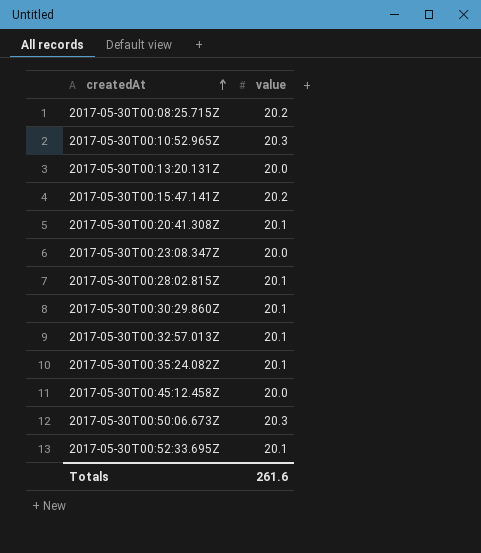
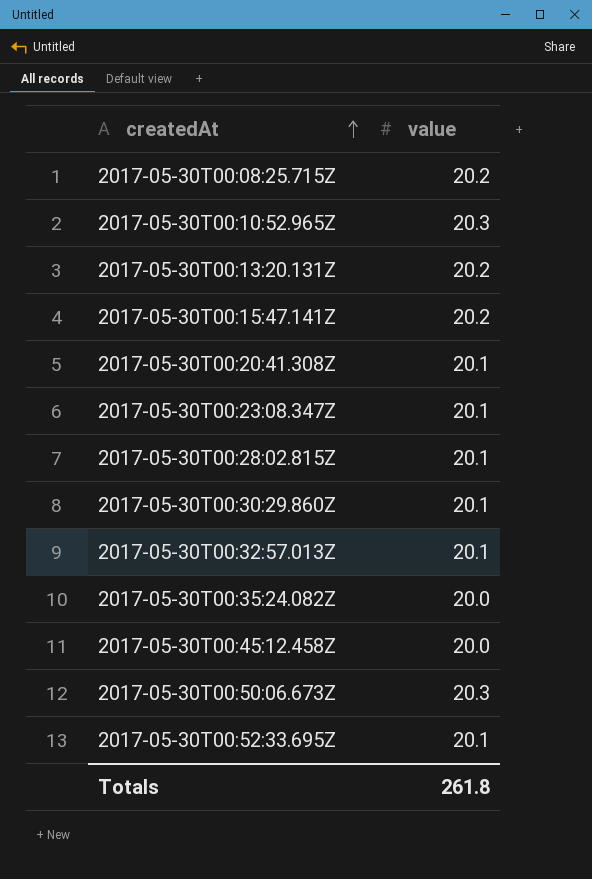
2017-05-30T00:13:20.131Z | value: 20.0 -> 20.2
2017-05-30T00:23:08.347Z | value: 20.0 -> 20.1
2017-05-30T00:35:24.082Z | value: 20.1 -> 20.0
Totals | value: 261.6 -> 261.8

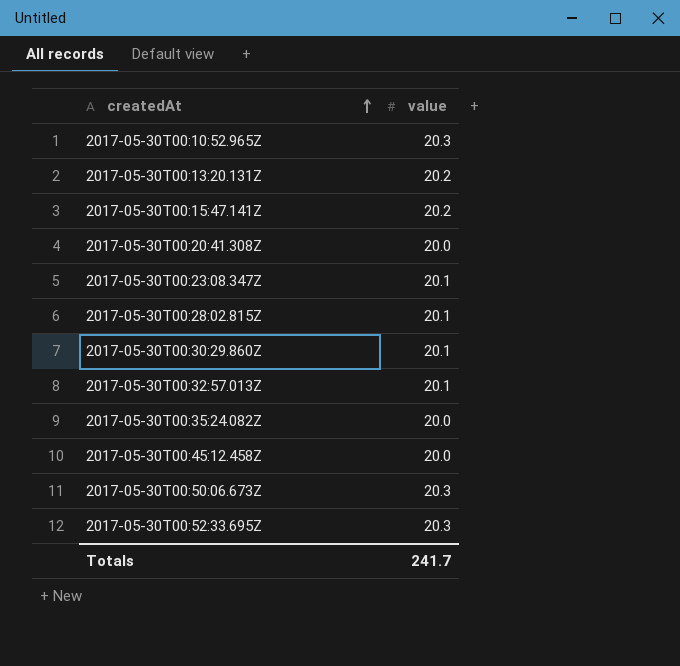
row 2017-05-30T00:08:25.715Z: 20.2 -> none
2017-05-30T00:20:41.308Z | value: 20.1 -> 20.0
2017-05-30T00:52:33.695Z | value: 20.1 -> 20.3
Totals | value: 261.8 -> 241.7

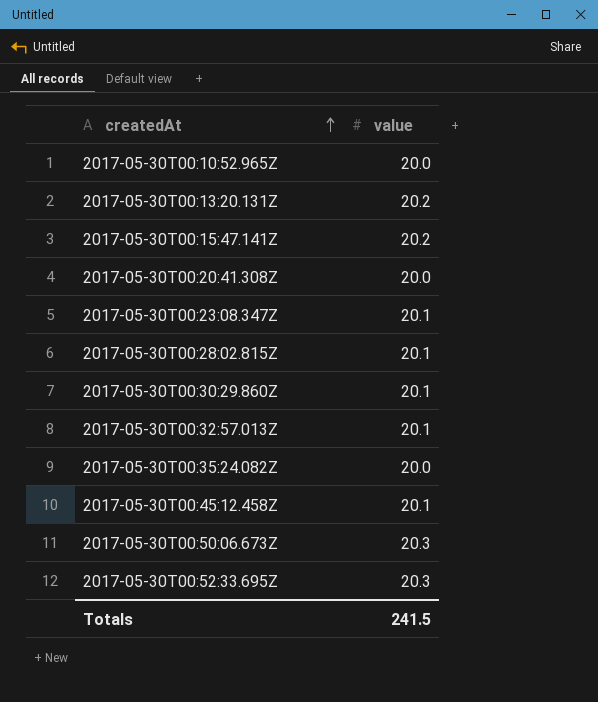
2017-05-30T00:10:52.965Z | value: 20.3 -> 20.0
2017-05-30T00:45:12.458Z | value: 20.0 -> 20.1
Totals | value: 241.7 -> 241.5

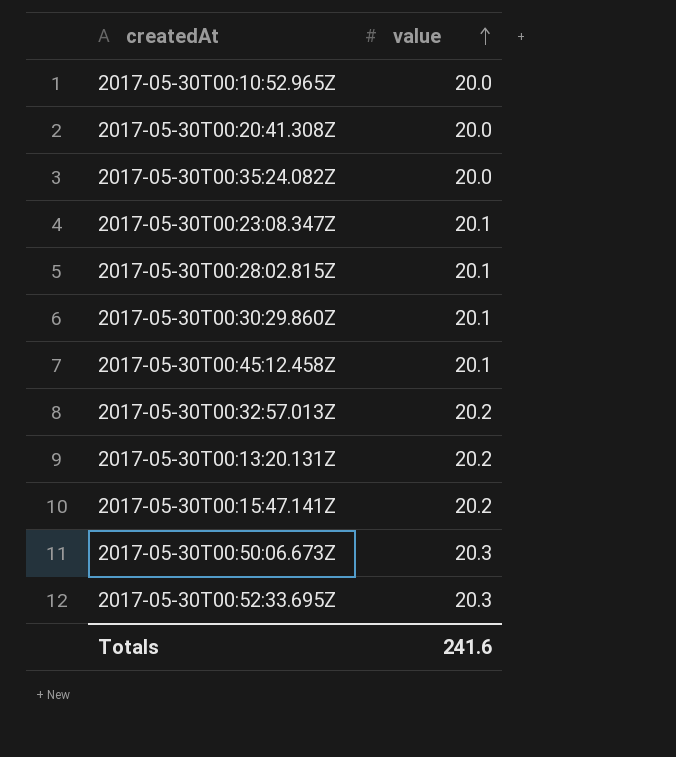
row order: createdAt ascending -> value ascending
2017-05-30T00:32:57.013Z | value: 20.1 -> 20.2
Totals | value: 241.5 -> 241.6

